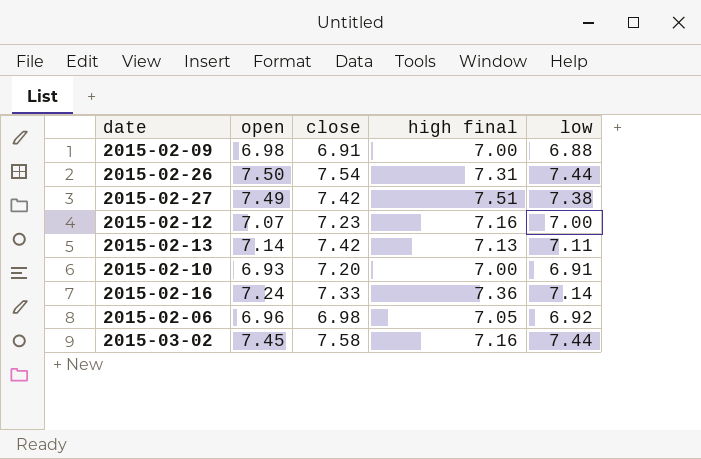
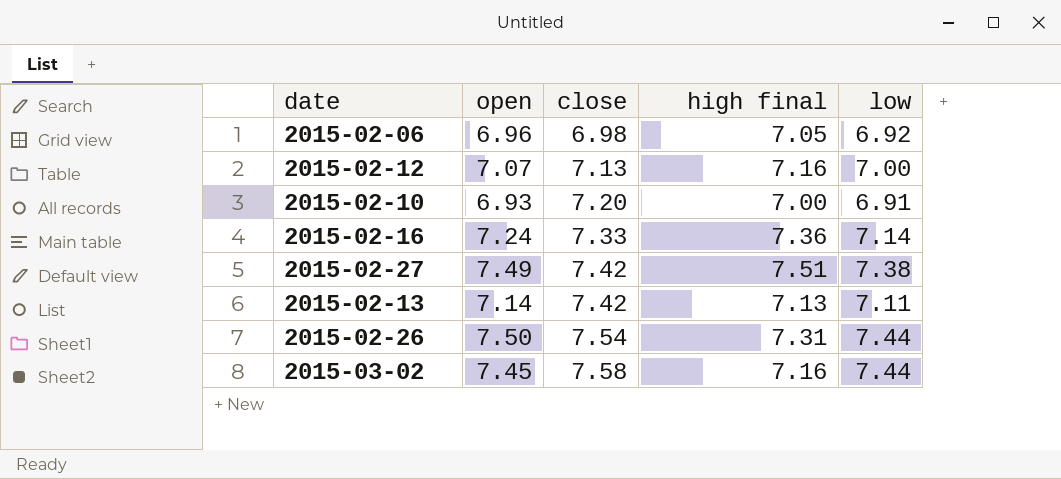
row order: none -> close ascending
row 2015-02-09: 6.98 | 6.91 | 7.00 | 6.88 -> none
2015-02-12 | close: 7.23 -> 7.13

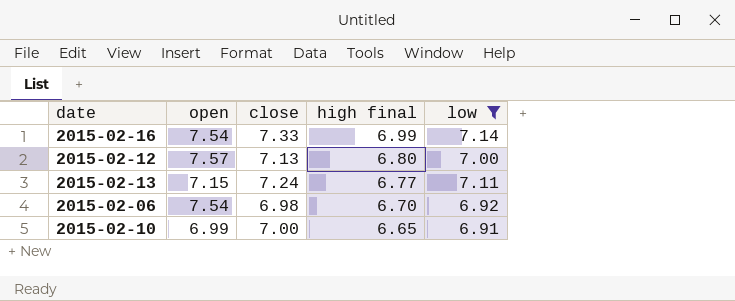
filter: none -> low <= 7.14
row order: close ascending -> high final descending
2015-02-16 | open: 7.24 -> 7.54
2015-02-16 | high final: 7.36 -> 6.99
2015-02-12 | open: 7.07 -> 7.57
2015-02-12 | high final: 7.16 -> 6.80
2015-02-13 | open: 7.14 -> 7.15
2015-02-13 | close: 7.42 -> 7.24
2015-02-13 | high final: 7.13 -> 6.77
2015-02-06 | open: 6.96 -> 7.54
2015-02-06 | high final: 7.05 -> 6.70
2015-02-10 | open: 6.93 -> 6.99
2015-02-10 | close: 7.20 -> 7.00
2015-02-10 | high final: 7.00 -> 6.65

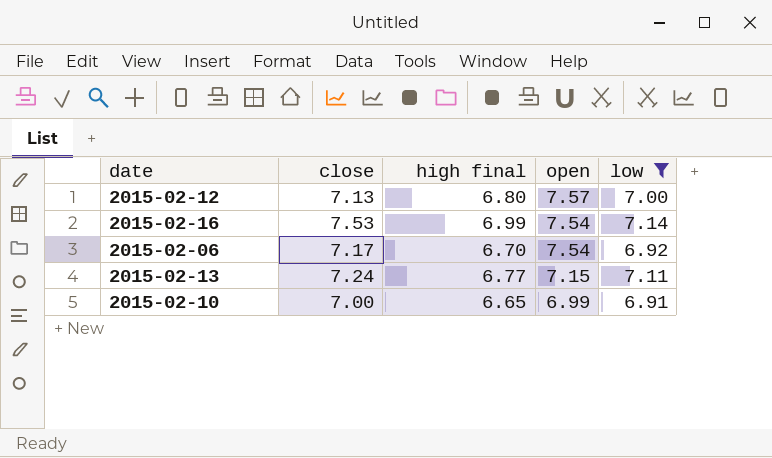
row order: high final descending -> open descending
column open | position: 2 -> 4
2015-02-16 | close: 7.33 -> 7.53
2015-02-06 | close: 6.98 -> 7.17

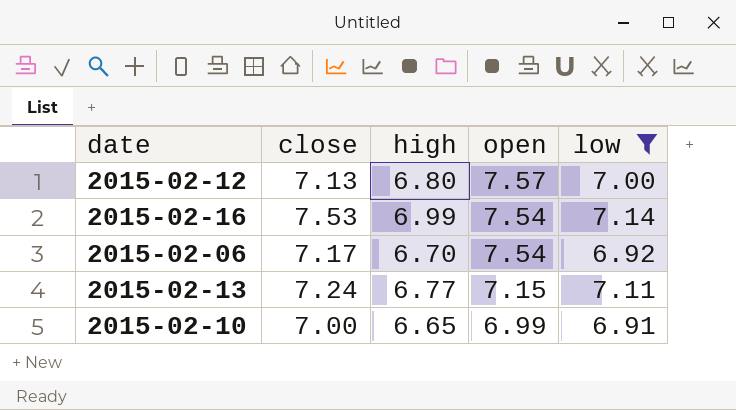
column name: high final -> high

